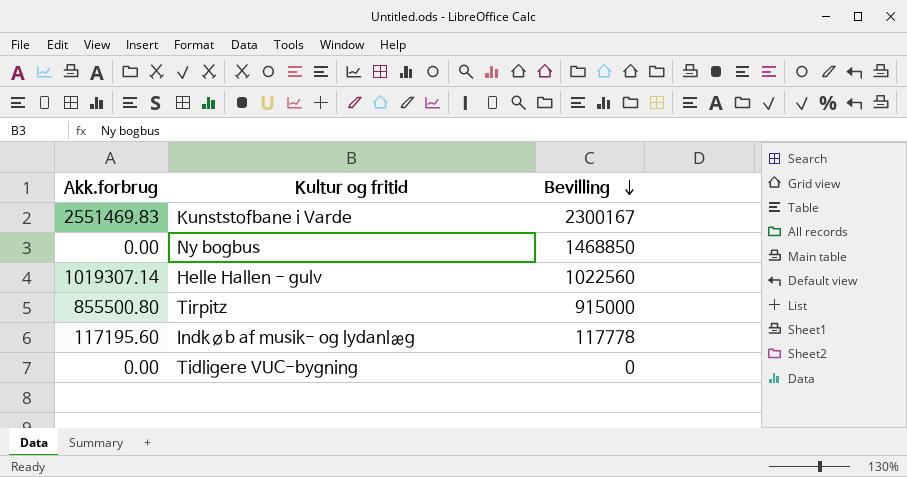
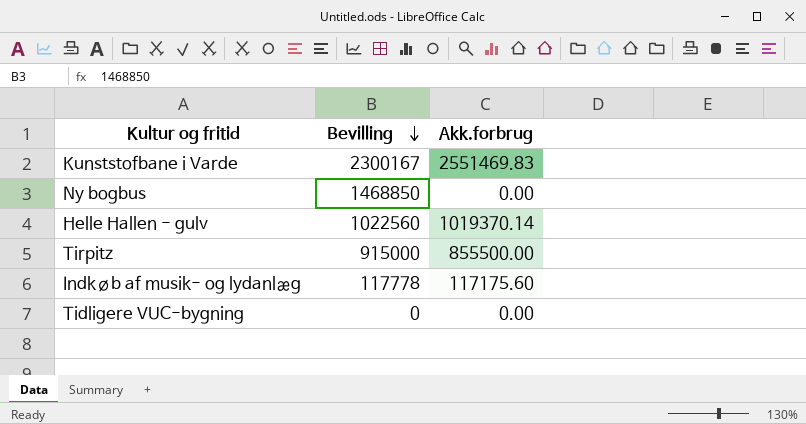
column Akk.forbrug | position: 1 -> 3
Helle Hallen - gulv | Akk.forbrug: 1019307.14 -> 1019370.14
Tirpitz | Akk.forbrug: 855500.80 -> 855500.00
Indkøb af musik- og lydanlæg | Akk.forbrug: 117195.60 -> 117175.60

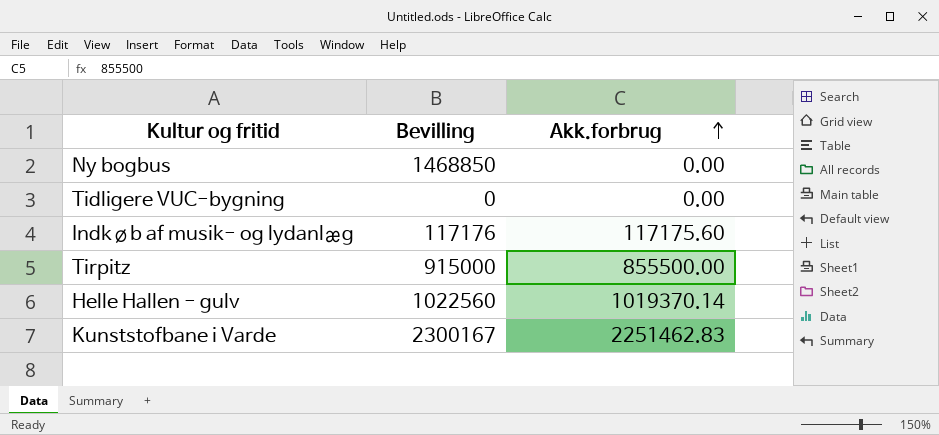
row order: Bevilling descending -> Akk.forbrug ascending
Indkøb af musik- og lydanlæg | Bevilling: 117778 -> 117176
Kunststofbane i Varde | Akk.forbrug: 2551469.83 -> 2251462.83

